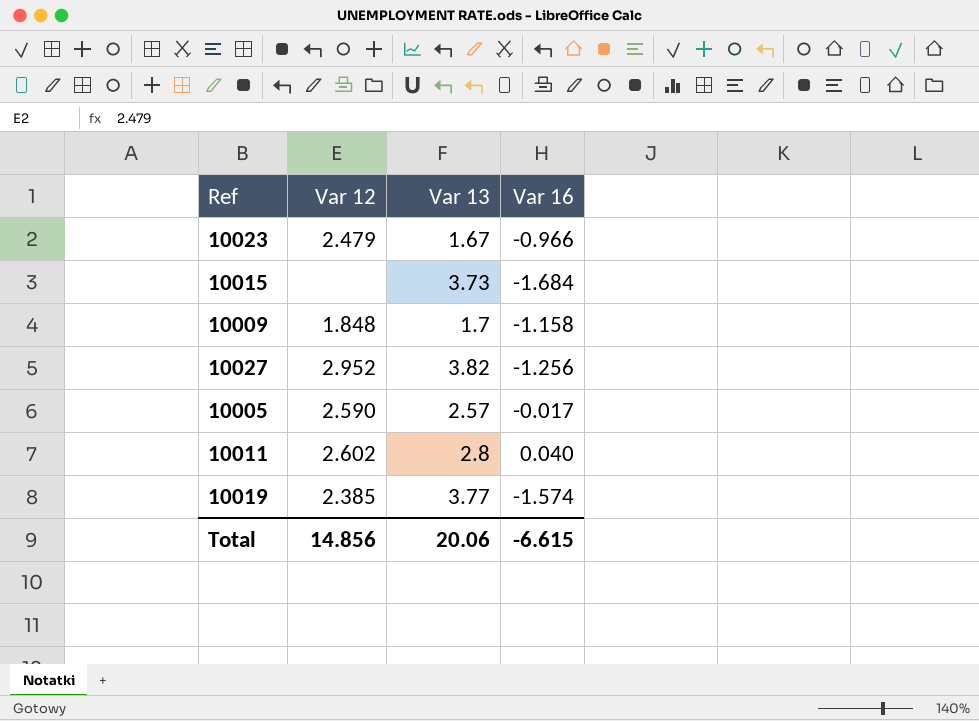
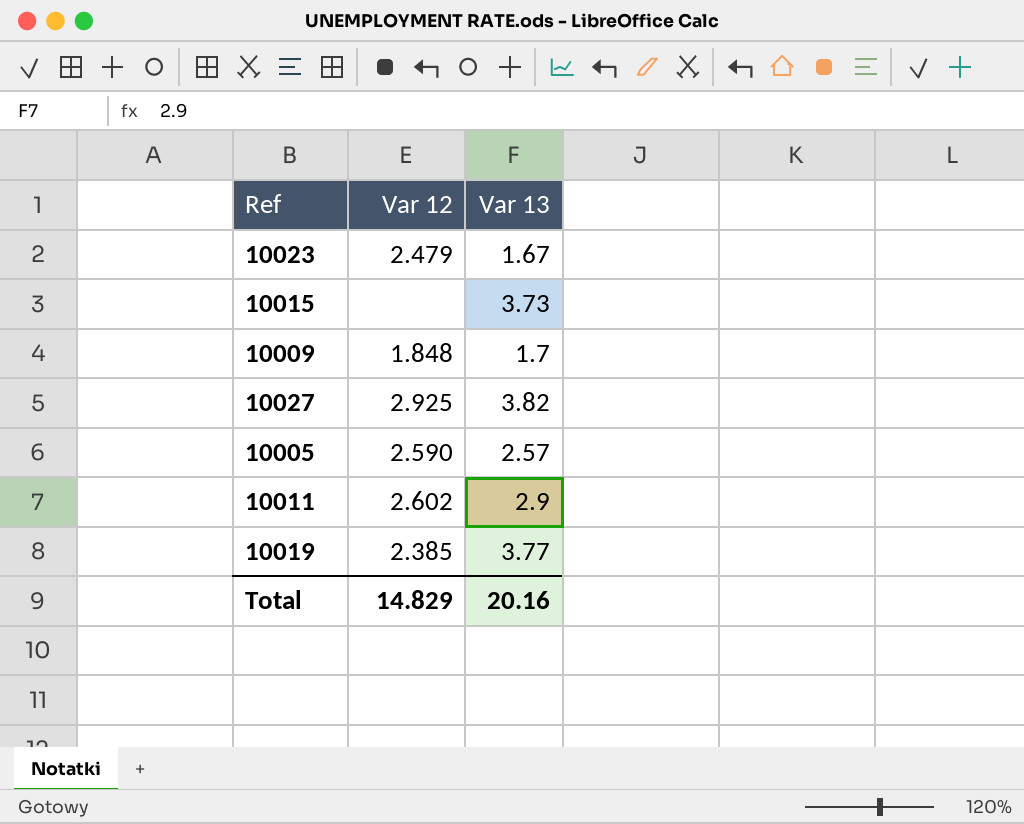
column Var 16 | position: 4 -> none
10027 | Var 12: 2.952 -> 2.925
10011 | Var 13: 2.8 -> 2.9
Total | Var 12: 14.856 -> 14.829
Total | Var 13: 20.06 -> 20.16

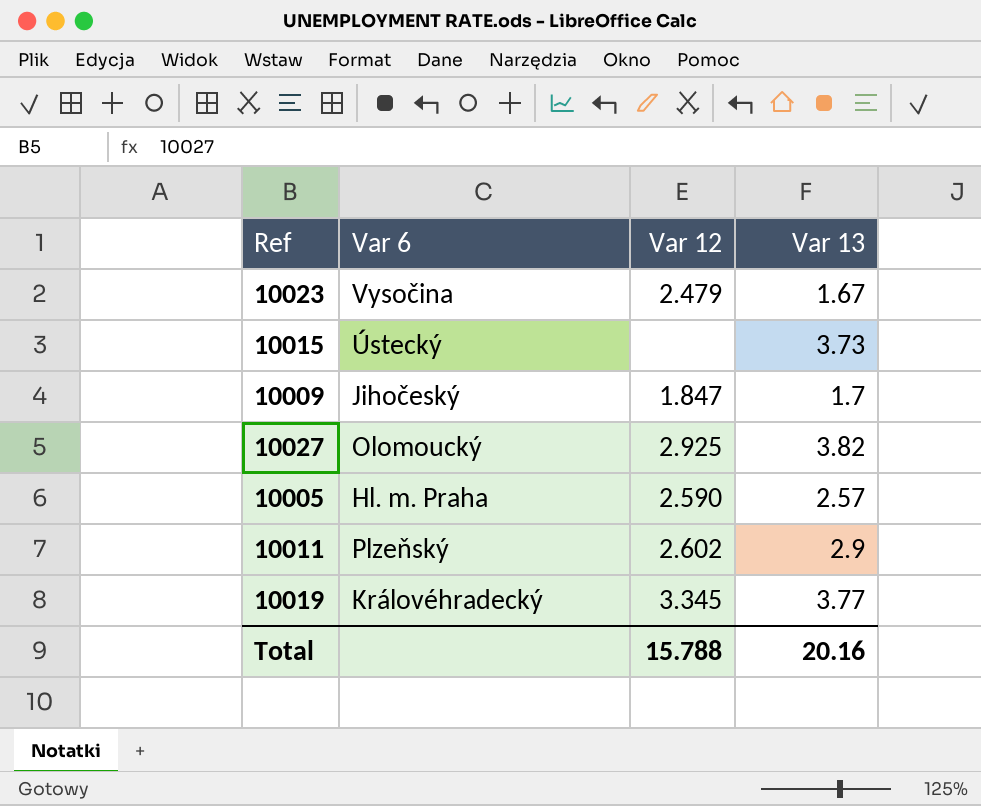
column Var 6 | position: none -> 2
10009 | Var 12: 1.848 -> 1.847
10019 | Var 12: 2.385 -> 3.345
Total | Var 12: 14.829 -> 15.788

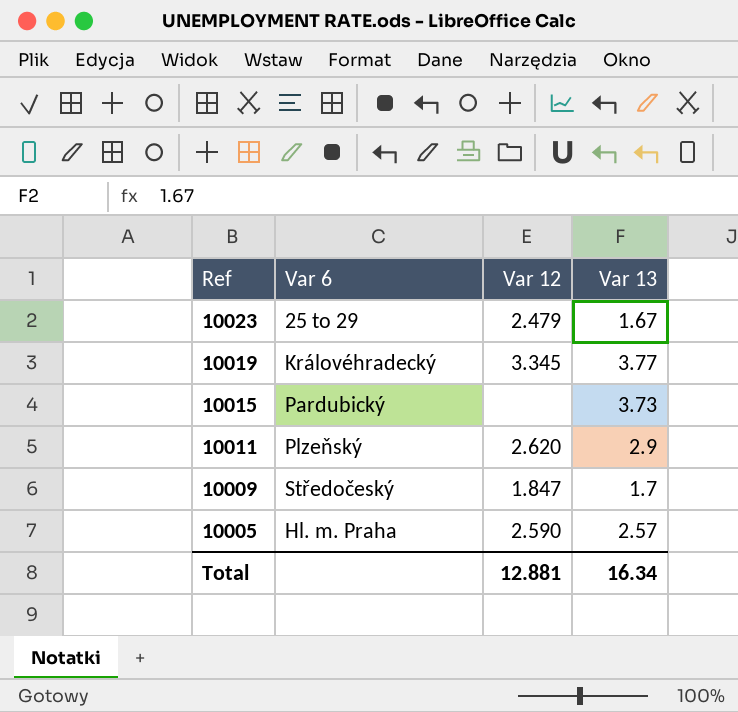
row order: none -> Ref descending
row 10027: Olomoucký | 2.925 | 3.82 -> none
10023 | Var 6: Vysočina -> 25 to 29
10015 | Var 6: Ústecký -> Pardubický
10011 | Var 12: 2.602 -> 2.620
10009 | Var 6: Jihočeský -> Středočeský
Total | Var 12: 15.788 -> 12.881
Total | Var 13: 20.16 -> 16.34

